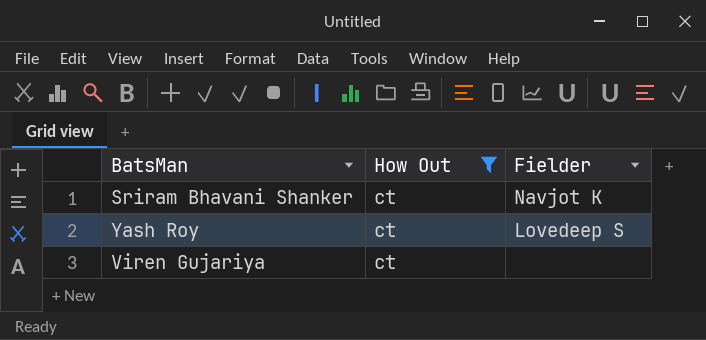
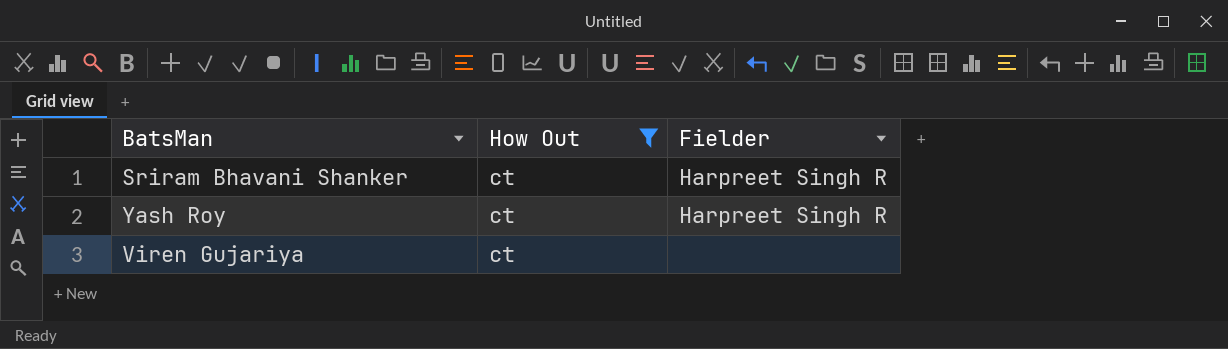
Sriram Bhavani Shanker | Fielder: Navjot K -> Harpreet Singh R
Yash Roy | Fielder: Lovedeep S -> Harpreet Singh R

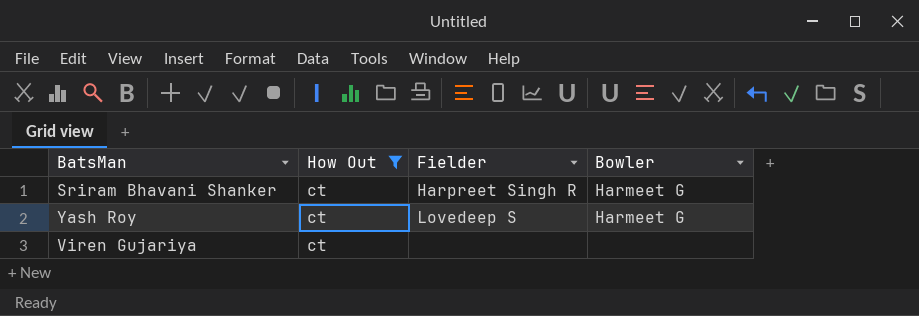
column Bowler | position: none -> 4
Yash Roy | Fielder: Harpreet Singh R -> Lovedeep S

